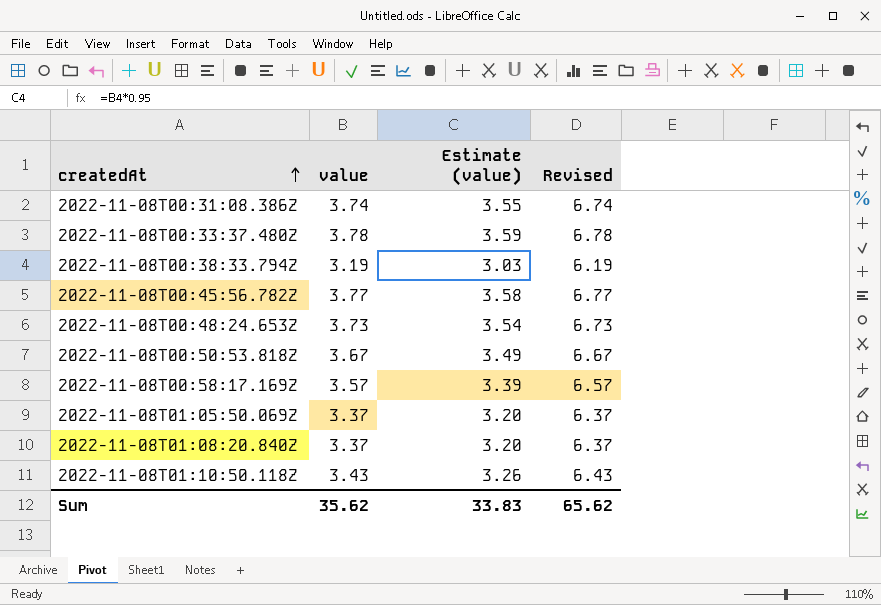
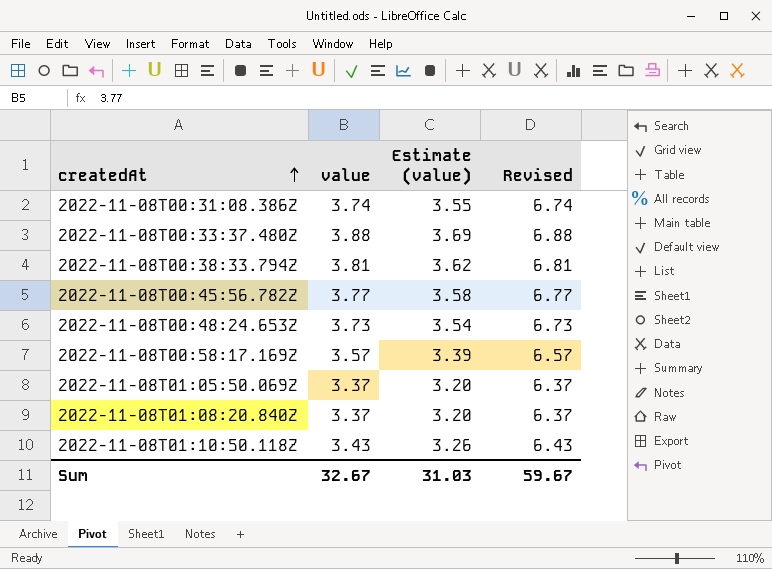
row 2022-11-08T00:50:53.818Z: 3.67 | 3.49 | 6.67 -> none
2022-11-08T00:33:37.480Z | value: 3.78 -> 3.88
2022-11-08T00:33:37.480Z | Estimate (value): 3.59 -> 3.69
2022-11-08T00:33:37.480Z | Revised: 6.78 -> 6.88
2022-11-08T00:38:33.794Z | value: 3.19 -> 3.81
2022-11-08T00:38:33.794Z | Estimate (value): 3.03 -> 3.62
2022-11-08T00:38:33.794Z | Revised: 6.19 -> 6.81
Sum | value: 35.62 -> 32.67
Sum | Estimate (value): 33.83 -> 31.03
Sum | Revised: 65.62 -> 59.67

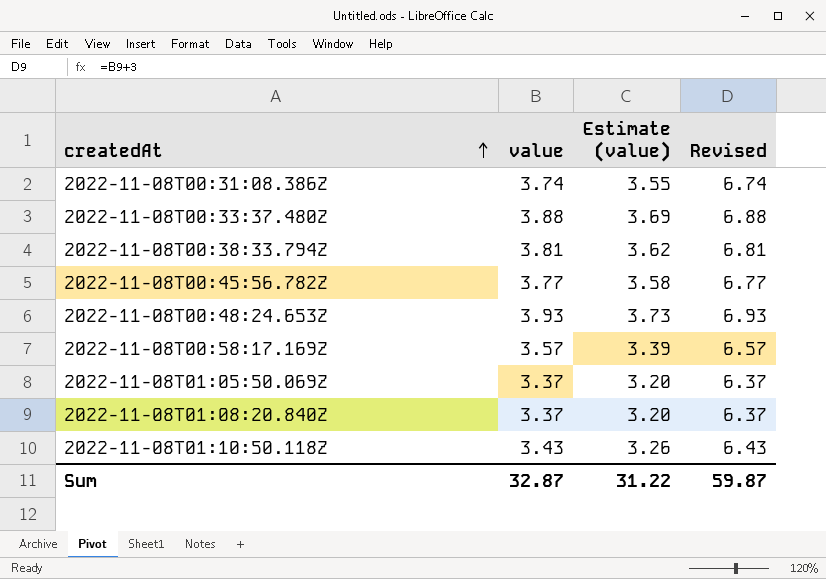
2022-11-08T00:48:24.653Z | value: 3.73 -> 3.93
2022-11-08T00:48:24.653Z | Estimate (value): 3.54 -> 3.73
2022-11-08T00:48:24.653Z | Revised: 6.73 -> 6.93
Sum | value: 32.67 -> 32.87
Sum | Estimate (value): 31.03 -> 31.22
Sum | Revised: 59.67 -> 59.87

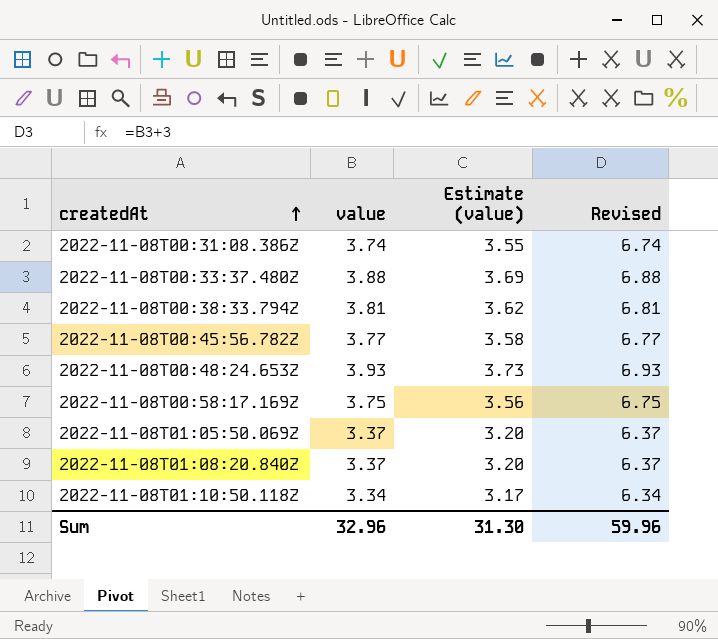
2022-11-08T00:58:17.169Z | value: 3.57 -> 3.75
2022-11-08T00:58:17.169Z | Estimate (value): 3.39 -> 3.56
2022-11-08T00:58:17.169Z | Revised: 6.57 -> 6.75
2022-11-08T01:10:50.118Z | value: 3.43 -> 3.34
2022-11-08T01:10:50.118Z | Estimate (value): 3.26 -> 3.17
2022-11-08T01:10:50.118Z | Revised: 6.43 -> 6.34
Sum | value: 32.87 -> 32.96
Sum | Estimate (value): 31.22 -> 31.30
Sum | Revised: 59.87 -> 59.96

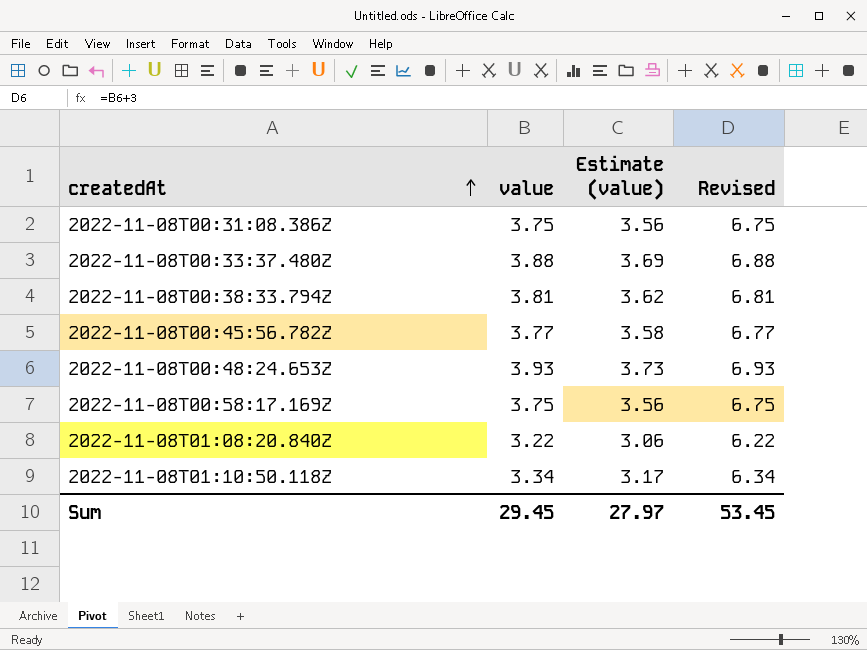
row 2022-11-08T01:05:50.069Z: 3.37 | 3.20 | 6.37 -> none
2022-11-08T00:31:08.386Z | value: 3.74 -> 3.75
2022-11-08T00:31:08.386Z | Estimate (value): 3.55 -> 3.56
2022-11-08T00:31:08.386Z | Revised: 6.74 -> 6.75
2022-11-08T01:08:20.840Z | value: 3.37 -> 3.22
2022-11-08T01:08:20.840Z | Estimate (value): 3.20 -> 3.06
2022-11-08T01:08:20.840Z | Revised: 6.37 -> 6.22
Sum | value: 32.96 -> 29.45
Sum | Estimate (value): 31.30 -> 27.97
Sum | Revised: 59.96 -> 53.45

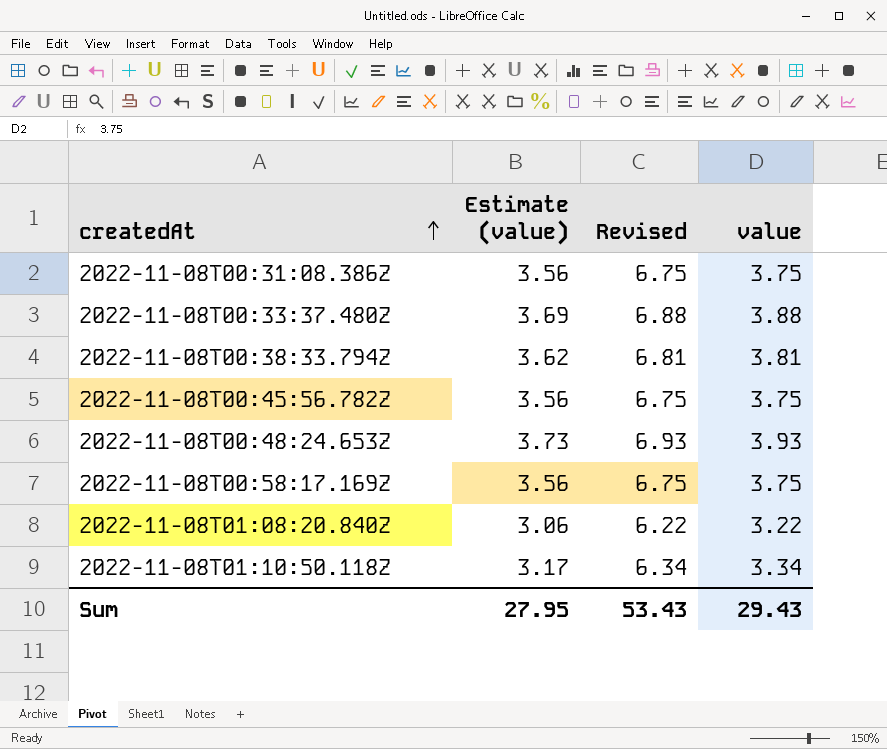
column value | position: 2 -> 4
2022-11-08T00:45:56.782Z | Estimate (value): 3.58 -> 3.56
2022-11-08T00:45:56.782Z | Revised: 6.77 -> 6.75
2022-11-08T00:45:56.782Z | value: 3.77 -> 3.75
Sum | Estimate (value): 27.97 -> 27.95
Sum | Revised: 53.45 -> 53.43
Sum | value: 29.45 -> 29.43

